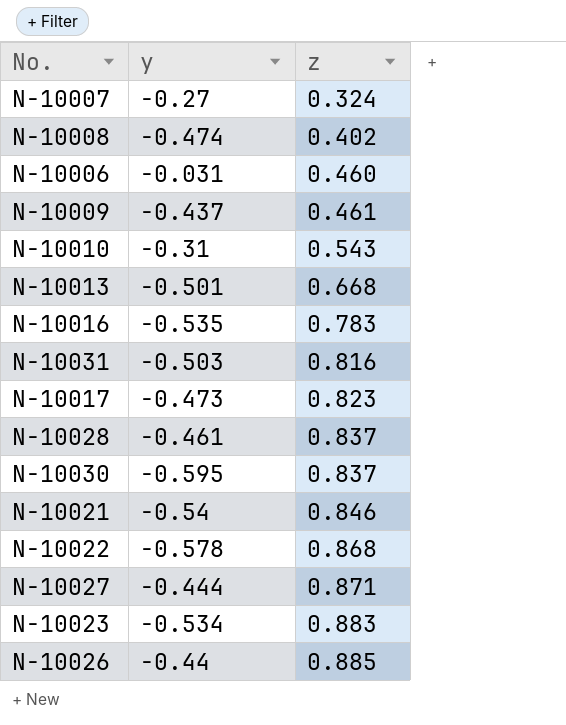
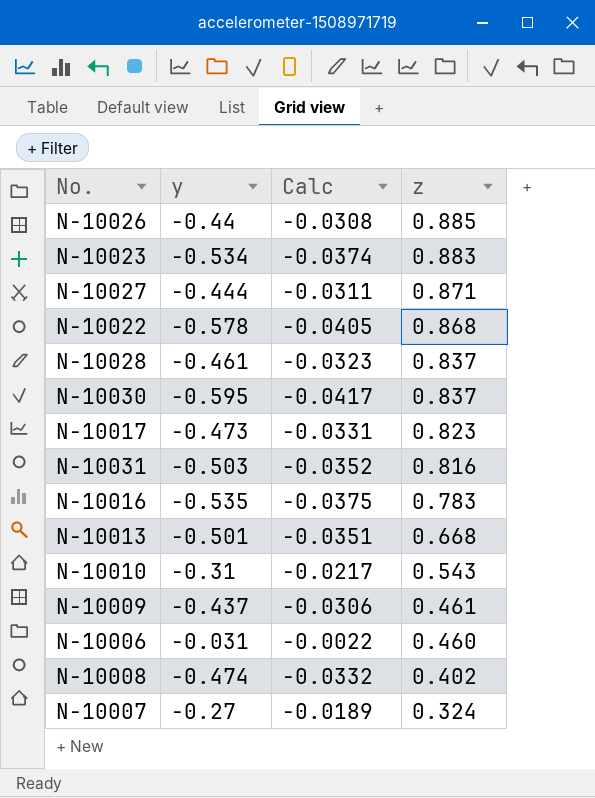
row order: z ascending -> z descending
column Calc | formula: none -> [y] * 0.07
row N-10021: -0.54 | 0.846 -> none

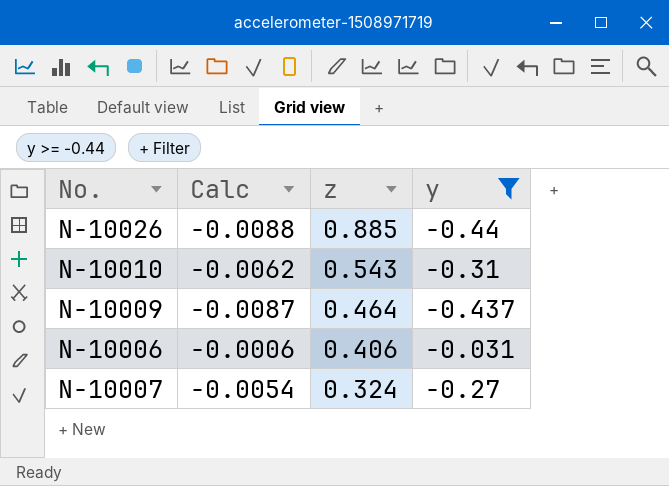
filter: none -> y >= -0.44
column Calc | formula: [y] * 0.07 -> [y] * 0.02
column y | position: 2 -> 4
N-10009 | z: 0.461 -> 0.464
N-10006 | z: 0.460 -> 0.406

